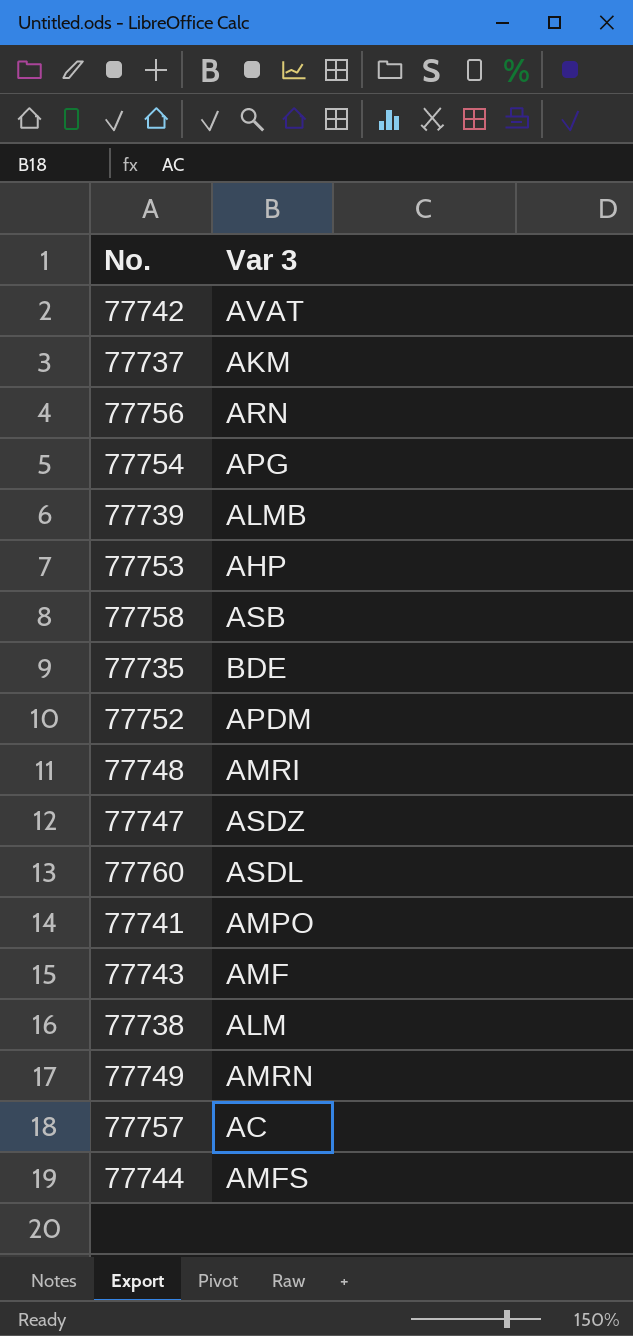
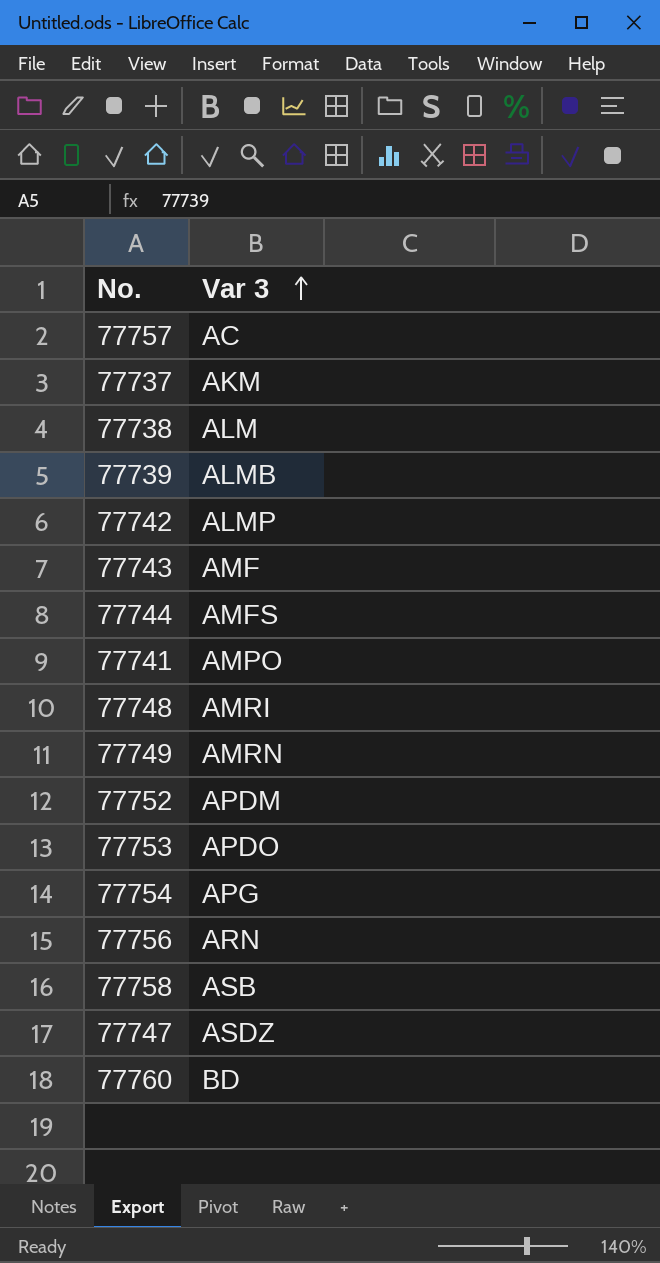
row order: none -> Var 3 ascending
row 77735: BDE -> none
77742 | Var 3: AVAT -> ALMP
77753 | Var 3: AHP -> APDO
77760 | Var 3: ASDL -> BD

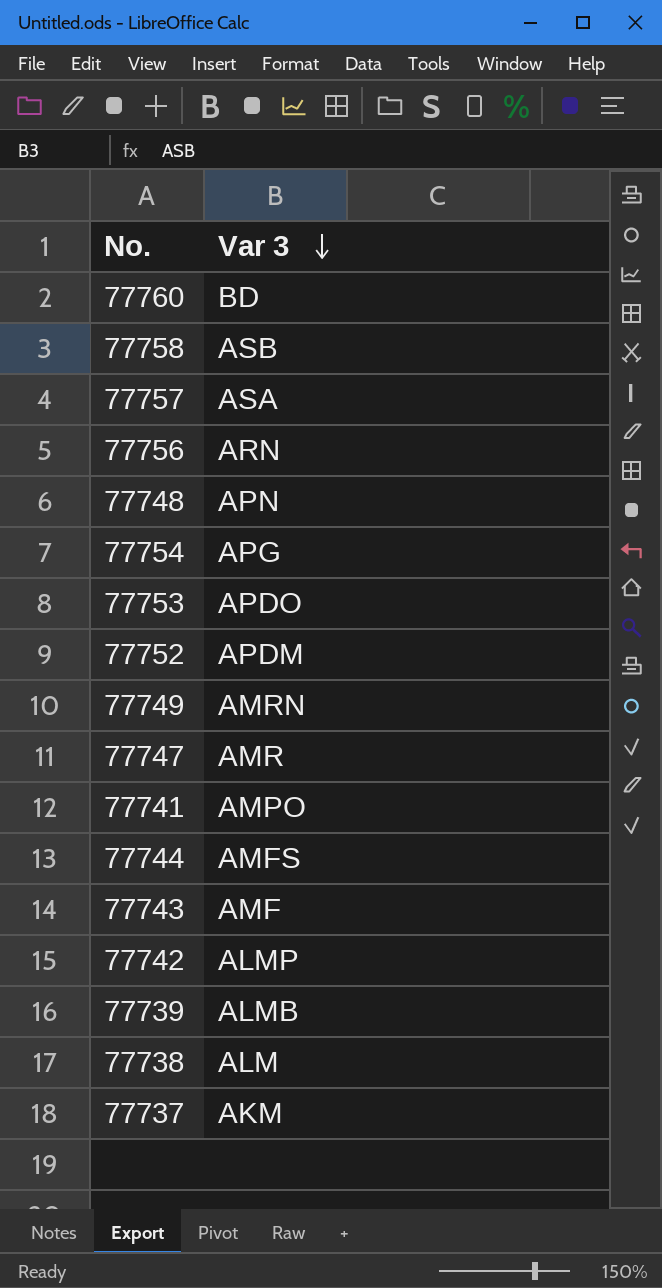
row order: Var 3 ascending -> Var 3 descending
77757 | Var 3: AC -> ASA
77748 | Var 3: AMRI -> APN
77747 | Var 3: ASDZ -> AMR

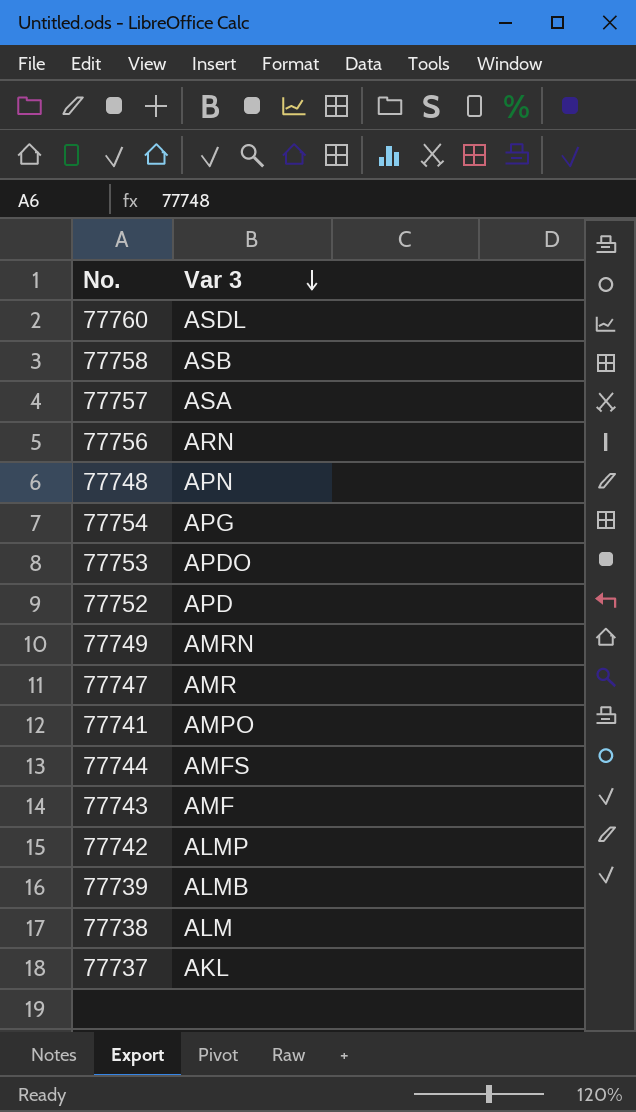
77760 | Var 3: BD -> ASDL
77752 | Var 3: APDM -> APD
77737 | Var 3: AKM -> AKL

